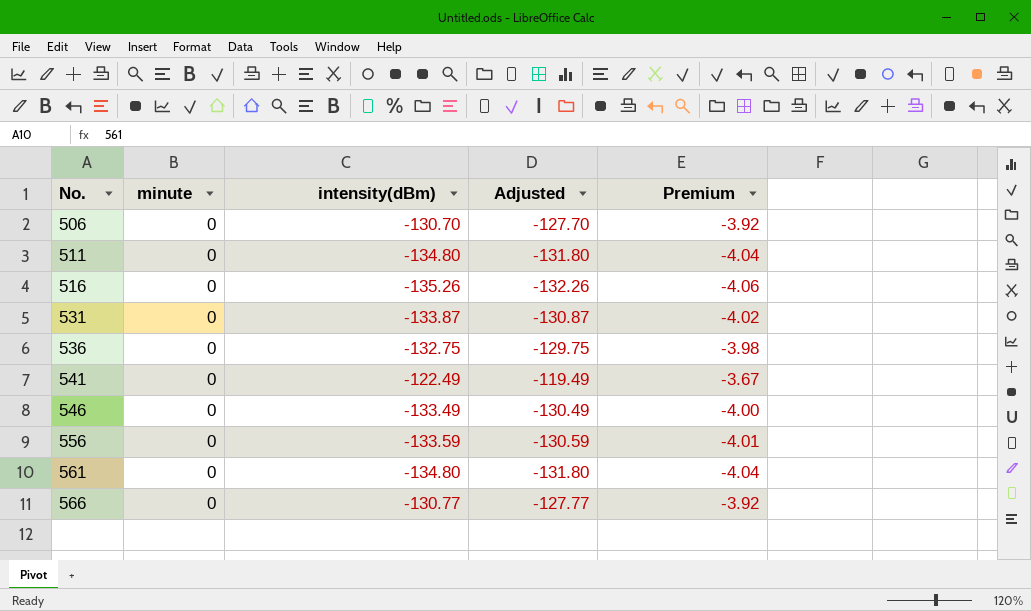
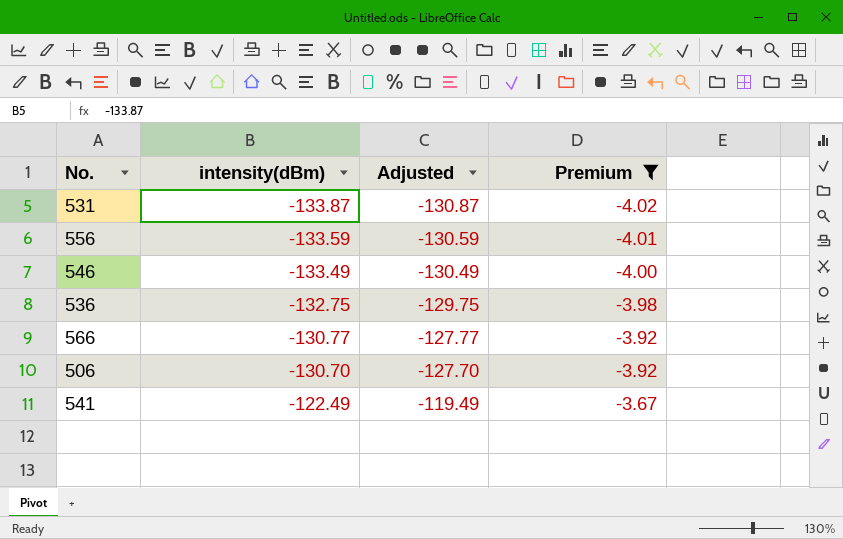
filter: none -> Premium >= -4.02
row order: No. ascending -> intensity(dBm) ascending
column minute | position: 2 -> none

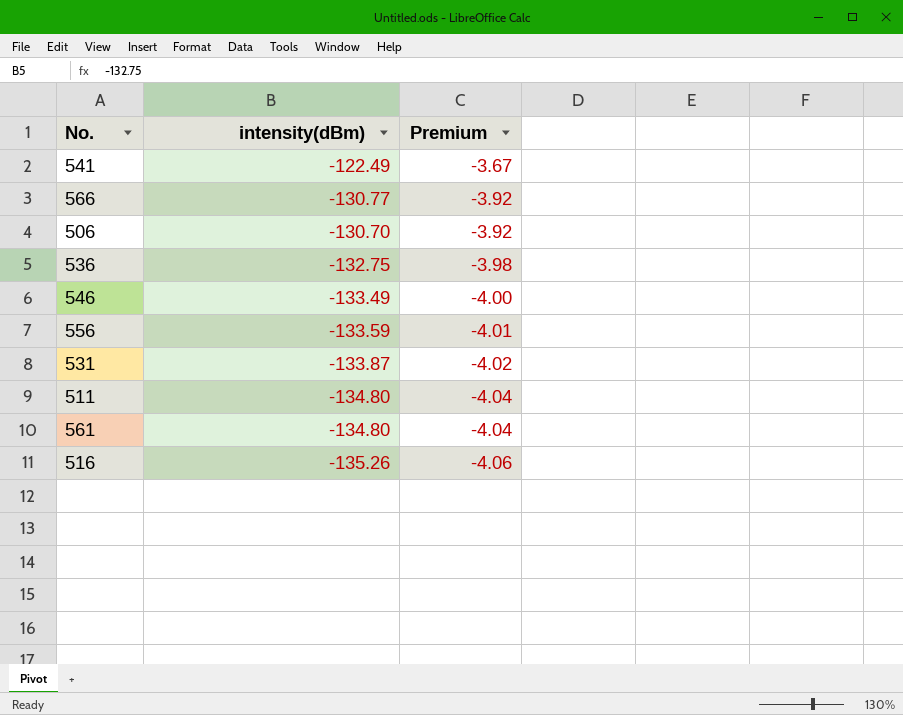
filter: Premium >= -4.02 -> none
row order: intensity(dBm) ascending -> Premium descending
column Adjusted | formula: [intensity(dBm)] + 3 -> none

